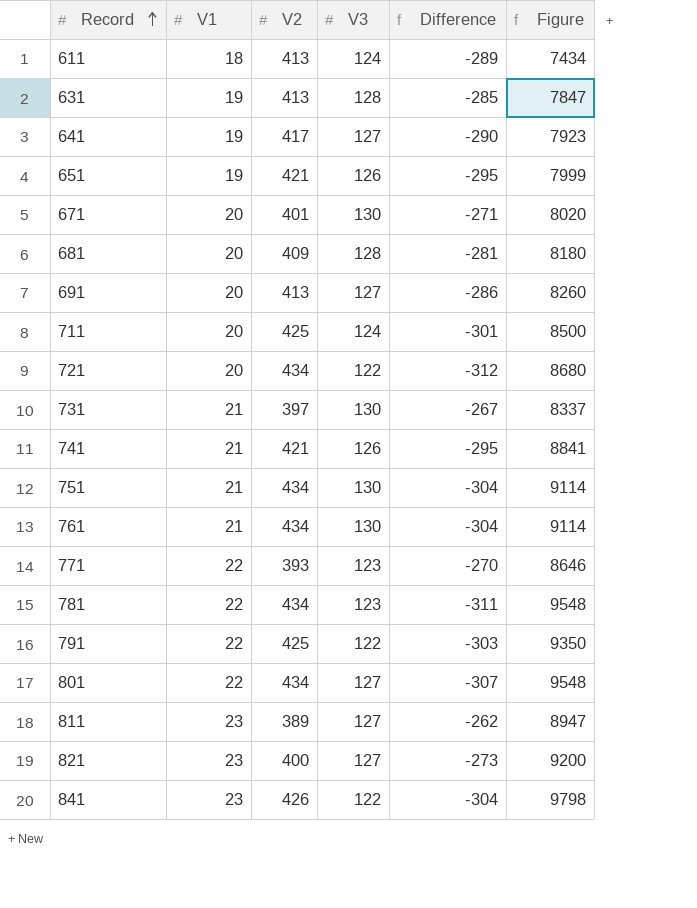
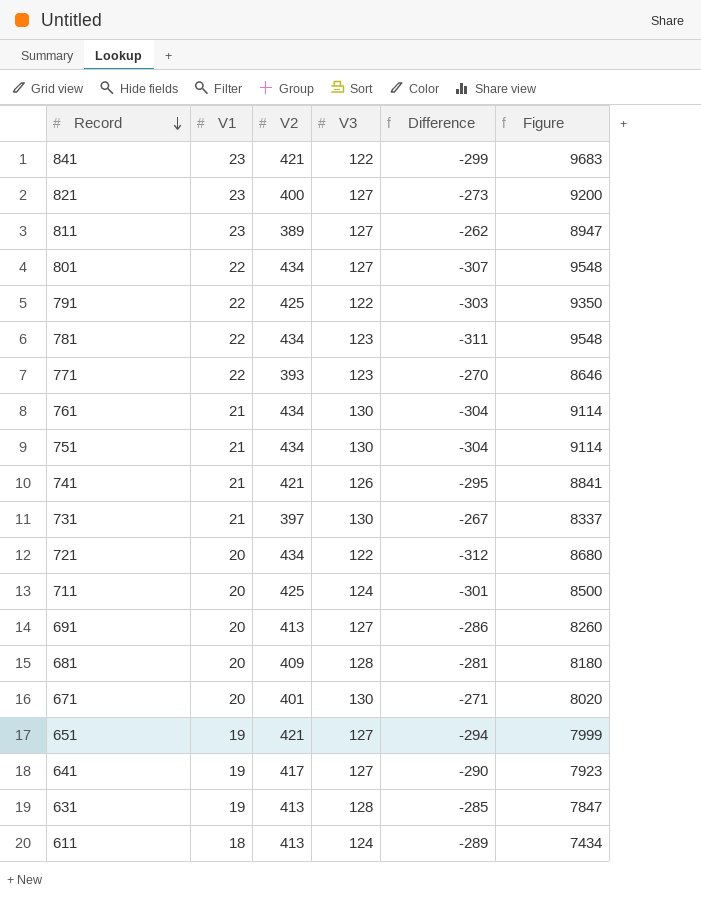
row order: Record ascending -> Record descending
841 | V2: 426 -> 421
841 | Difference: -304 -> -299
841 | Figure: 9798 -> 9683
651 | V3: 126 -> 127
651 | Difference: -295 -> -294

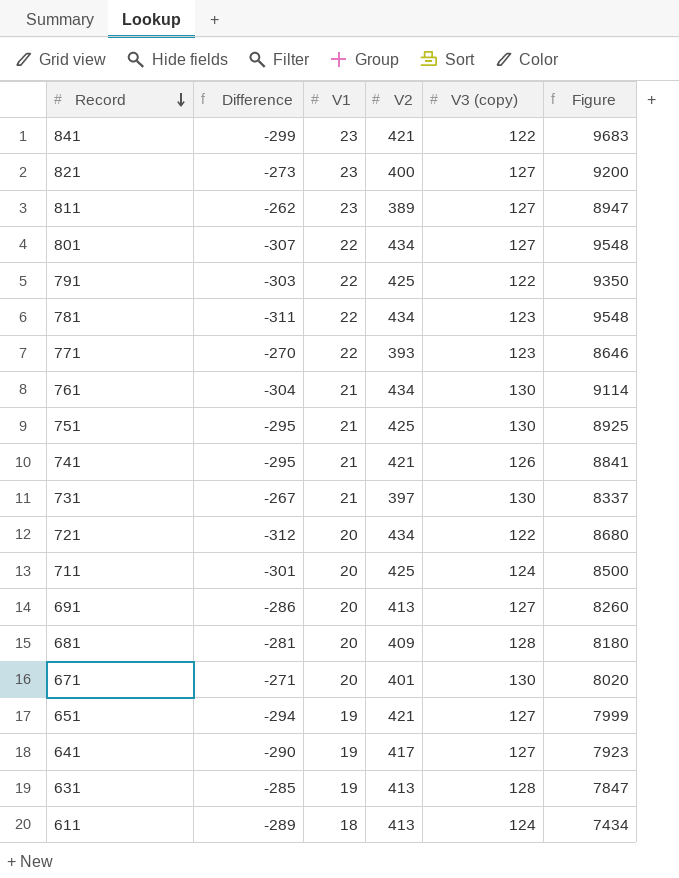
column Difference | position: 5 -> 2
column name: V3 -> V3 (copy)
751 | Difference: -304 -> -295
751 | V2: 434 -> 425
751 | Figure: 9114 -> 8925

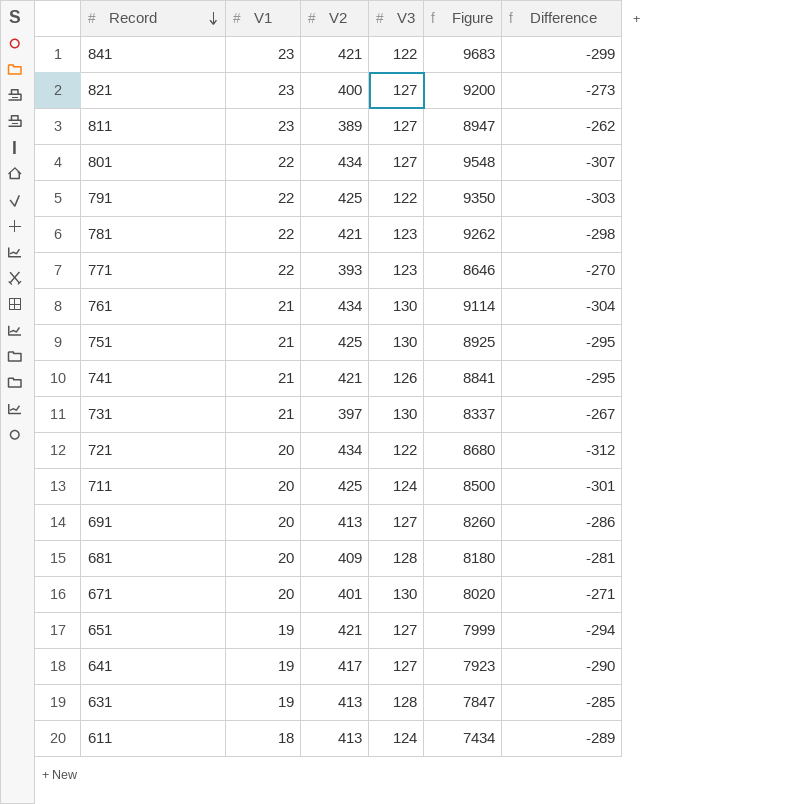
column name: V3 (copy) -> V3
column Difference | position: 2 -> 6
781 | V2: 434 -> 421
781 | Figure: 9548 -> 9262
781 | Difference: -311 -> -298

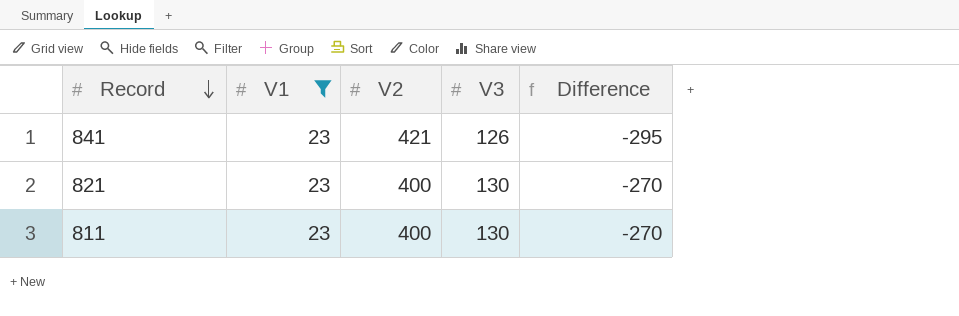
filter: none -> V1 = 23
column Figure | formula: [V1] * [V2] -> none
841 | V3: 122 -> 126
841 | Difference: -299 -> -295
821 | V3: 127 -> 130
821 | Difference: -273 -> -270
811 | V2: 389 -> 400
811 | V3: 127 -> 130
811 | Difference: -262 -> -270

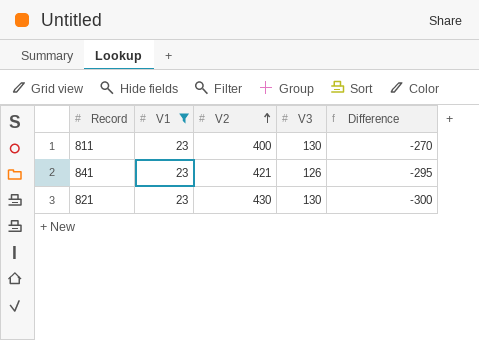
row order: Record descending -> V2 ascending
821 | V2: 400 -> 430
821 | Difference: -270 -> -300

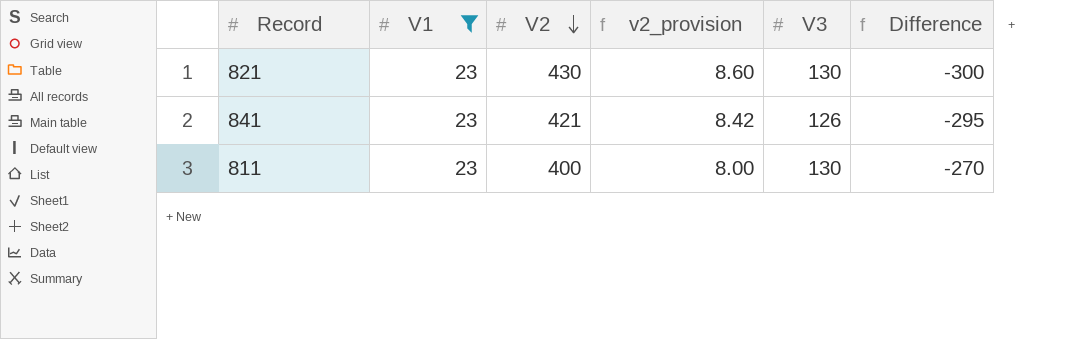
row order: V2 ascending -> V2 descending
column v2_provision | formula: none -> [V2] * 0.02

